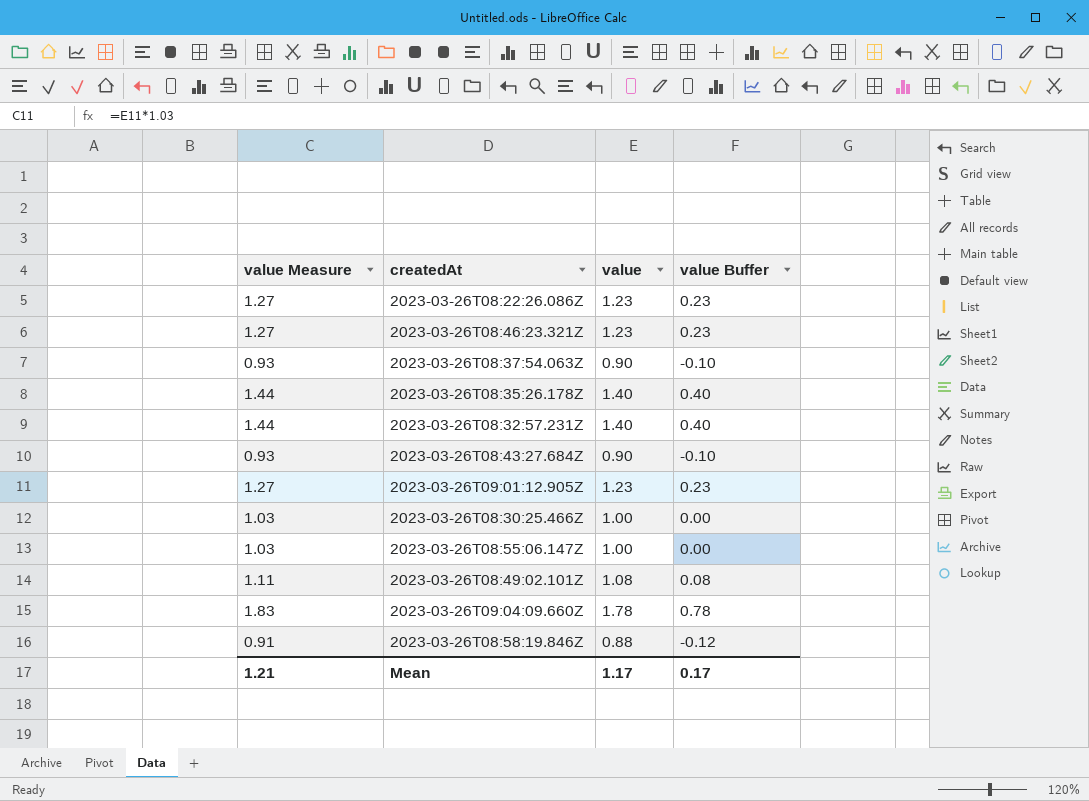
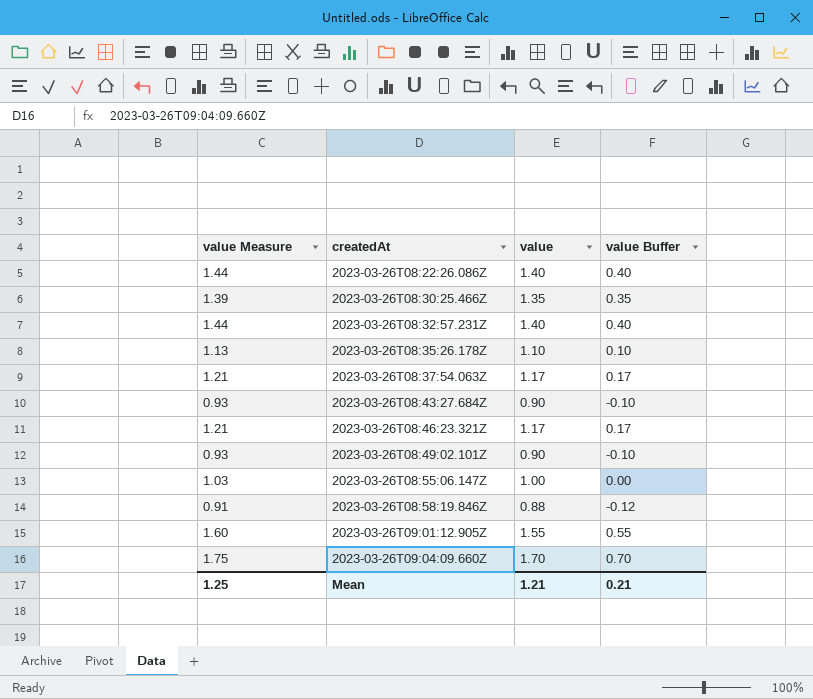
row order: none -> createdAt ascending
2023-03-26T08:22:26.086Z | value Measure: 1.27 -> 1.44
2023-03-26T08:22:26.086Z | value: 1.23 -> 1.40
2023-03-26T08:22:26.086Z | value Buffer: 0.23 -> 0.40
2023-03-26T08:30:25.466Z | value Measure: 1.03 -> 1.39
2023-03-26T08:30:25.466Z | value: 1.00 -> 1.35
2023-03-26T08:30:25.466Z | value Buffer: 0.00 -> 0.35
2023-03-26T08:35:26.178Z | value Measure: 1.44 -> 1.13
2023-03-26T08:35:26.178Z | value: 1.40 -> 1.10
2023-03-26T08:35:26.178Z | value Buffer: 0.40 -> 0.10
2023-03-26T08:37:54.063Z | value Measure: 0.93 -> 1.21
2023-03-26T08:37:54.063Z | value: 0.90 -> 1.17
2023-03-26T08:37:54.063Z | value Buffer: -0.10 -> 0.17
2023-03-26T08:46:23.321Z | value Measure: 1.27 -> 1.21
2023-03-26T08:46:23.321Z | value: 1.23 -> 1.17
2023-03-26T08:46:23.321Z | value Buffer: 0.23 -> 0.17
2023-03-26T08:49:02.101Z | value Measure: 1.11 -> 0.93
2023-03-26T08:49:02.101Z | value: 1.08 -> 0.90
2023-03-26T08:49:02.101Z | value Buffer: 0.08 -> -0.10
2023-03-26T09:01:12.905Z | value Measure: 1.27 -> 1.60
2023-03-26T09:01:12.905Z | value: 1.23 -> 1.55
2023-03-26T09:01:12.905Z | value Buffer: 0.23 -> 0.55
2023-03-26T09:04:09.660Z | value Measure: 1.83 -> 1.75
2023-03-26T09:04:09.660Z | value: 1.78 -> 1.70
2023-03-26T09:04:09.660Z | value Buffer: 0.78 -> 0.70
Mean | value Measure: 1.21 -> 1.25
Mean | value: 1.17 -> 1.21
Mean | value Buffer: 0.17 -> 0.21

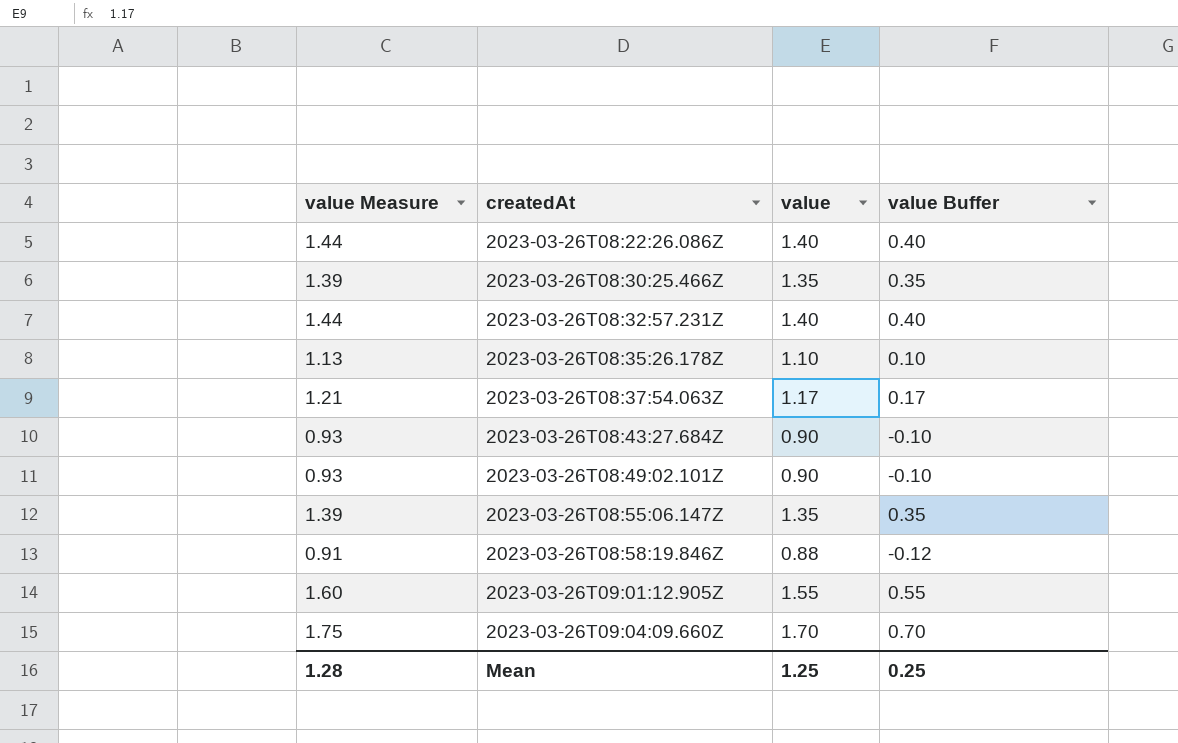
row 2023-03-26T08:46:23.321Z: 1.21 | 1.17 | 0.17 -> none
2023-03-26T08:55:06.147Z | value Measure: 1.03 -> 1.39
2023-03-26T08:55:06.147Z | value: 1.00 -> 1.35
2023-03-26T08:55:06.147Z | value Buffer: 0.00 -> 0.35
Mean | value Measure: 1.25 -> 1.28
Mean | value: 1.21 -> 1.25
Mean | value Buffer: 0.21 -> 0.25

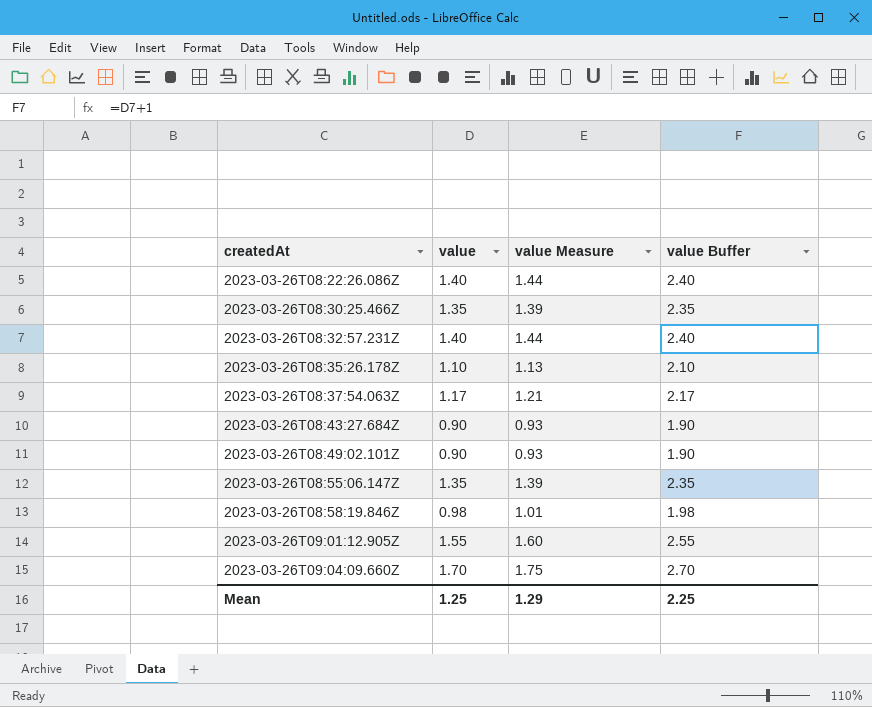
column value Measure | position: 1 -> 3
column value Buffer | formula: [value] - 1 -> [value] + 1
2023-03-26T08:58:19.846Z | value: 0.88 -> 0.98
2023-03-26T08:58:19.846Z | value Measure: 0.91 -> 1.01
Mean | value Measure: 1.28 -> 1.29
Mean | value Buffer: 0.25 -> 2.25

